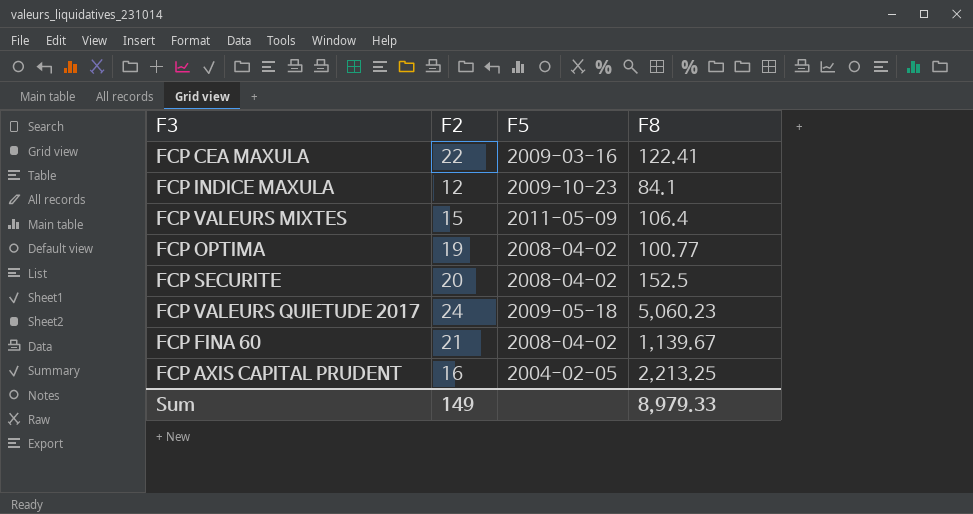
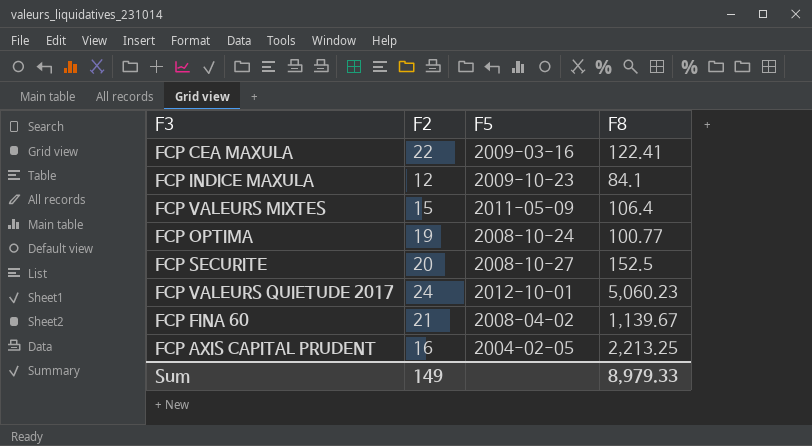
FCP OPTIMA | F5: 2008-04-02 -> 2008-10-24
FCP SECURITE | F5: 2008-04-02 -> 2008-10-27
FCP VALEURS QUIETUDE 2017 | F5: 2009-05-18 -> 2012-10-01

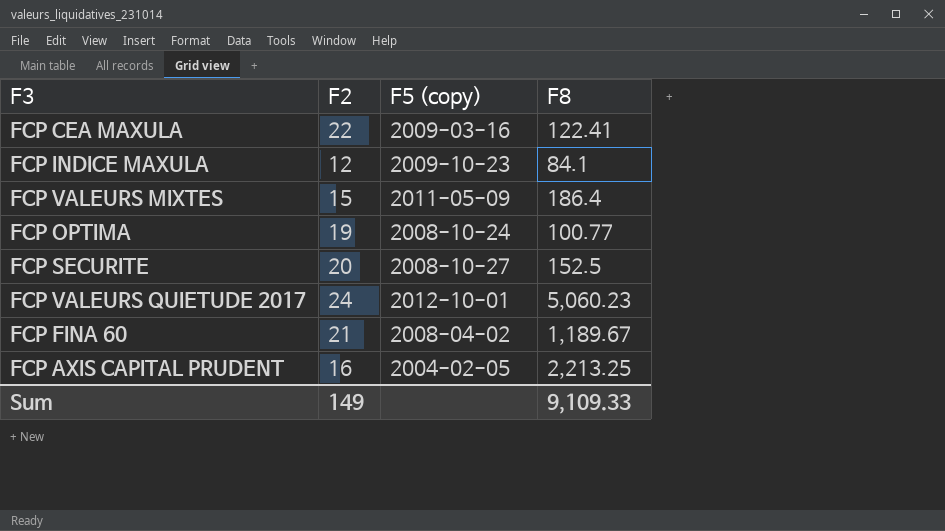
column name: F5 -> F5 (copy)
FCP VALEURS MIXTES | F8: 106.4 -> 186.4
FCP FINA 60 | F8: 1,139.67 -> 1,189.67
Sum | F8: 8,979.33 -> 9,109.33

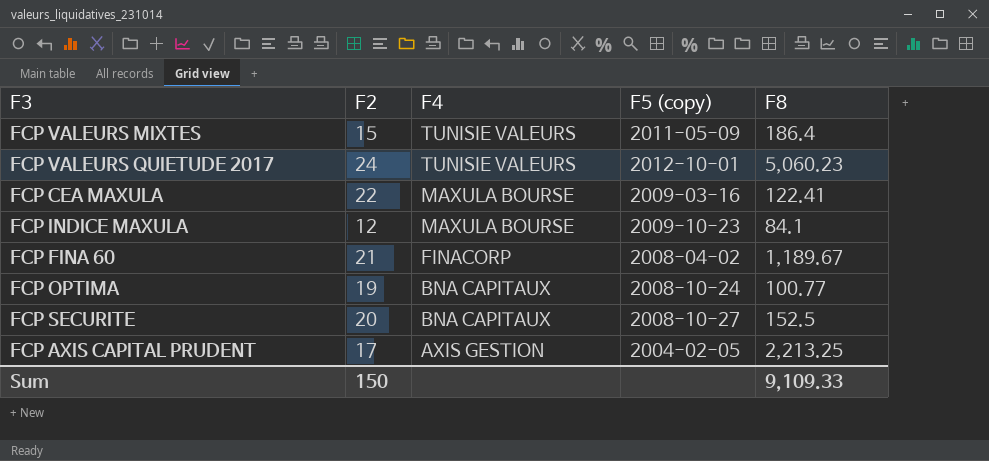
row order: none -> F4 descending
column F4 | position: none -> 3
FCP AXIS CAPITAL PRUDENT | F2: 16 -> 17
Sum | F2: 149 -> 150

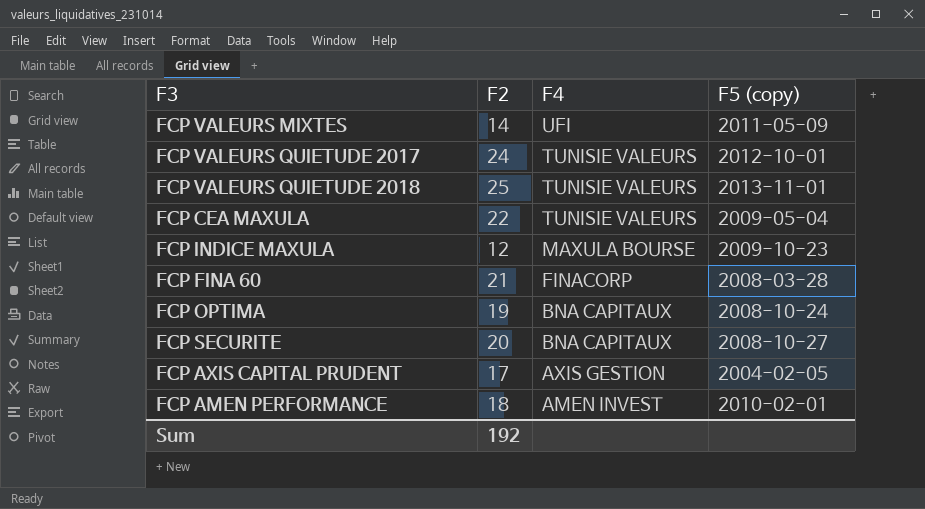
column F8 | position: 5 -> none
FCP VALEURS MIXTES | F2: 15 -> 14
FCP VALEURS MIXTES | F4: TUNISIE VALEURS -> UFI
row FCP VALEURS QUIETUDE 2018: none -> 25 | TUNISIE VALEURS | 2013-11-01
FCP CEA MAXULA | F4: MAXULA BOURSE -> TUNISIE VALEURS
FCP CEA MAXULA | F5 (copy): 2009-03-16 -> 2009-05-04
FCP FINA 60 | F5 (copy): 2008-04-02 -> 2008-03-28
row FCP AMEN PERFORMANCE: none -> 18 | AMEN INVEST | 2010-02-01
Sum | F2: 150 -> 192

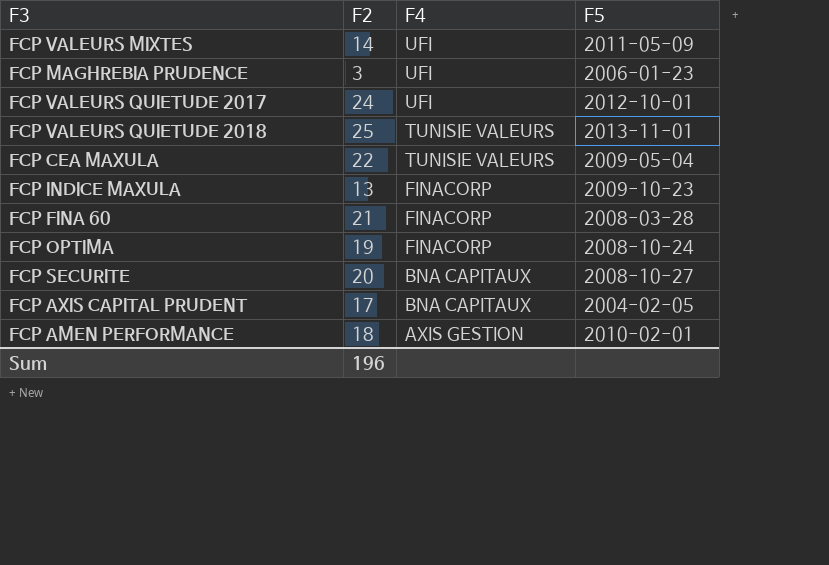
column name: F5 (copy) -> F5
row FCP MAGHREBIA PRUDENCE: none -> 3 | UFI | 2006-01-23
FCP VALEURS QUIETUDE 2017 | F4: TUNISIE VALEURS -> UFI
FCP INDICE MAXULA | F2: 12 -> 13
FCP INDICE MAXULA | F4: MAXULA BOURSE -> FINACORP
FCP OPTIMA | F4: BNA CAPITAUX -> FINACORP
FCP AXIS CAPITAL PRUDENT | F4: AXIS GESTION -> BNA CAPITAUX
FCP AMEN PERFORMANCE | F4: AMEN INVEST -> AXIS GESTION
Sum | F2: 192 -> 196

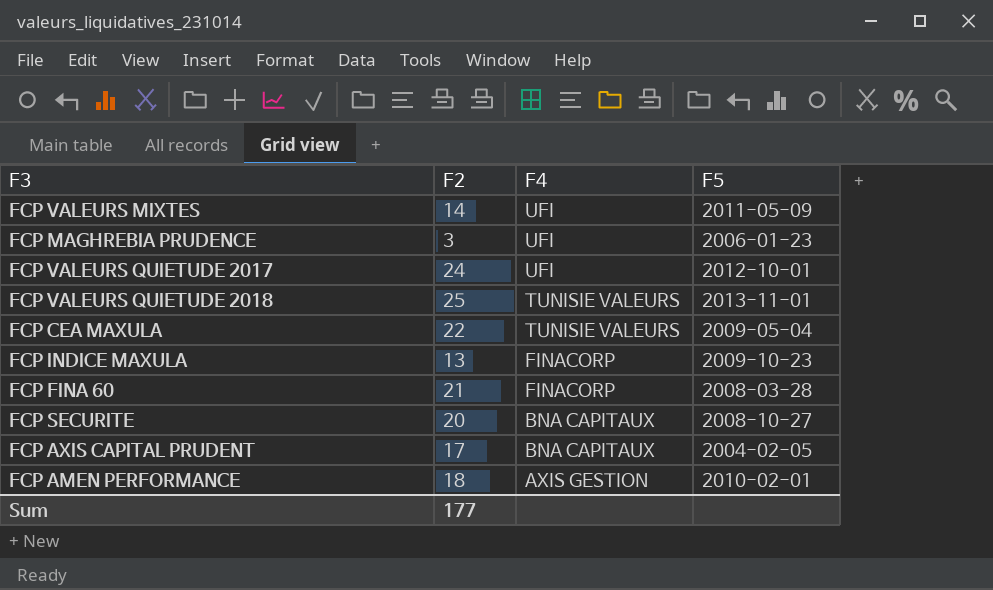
row FCP OPTIMA: 19 | FINACORP | 2008-10-24 -> none
Sum | F2: 196 -> 177

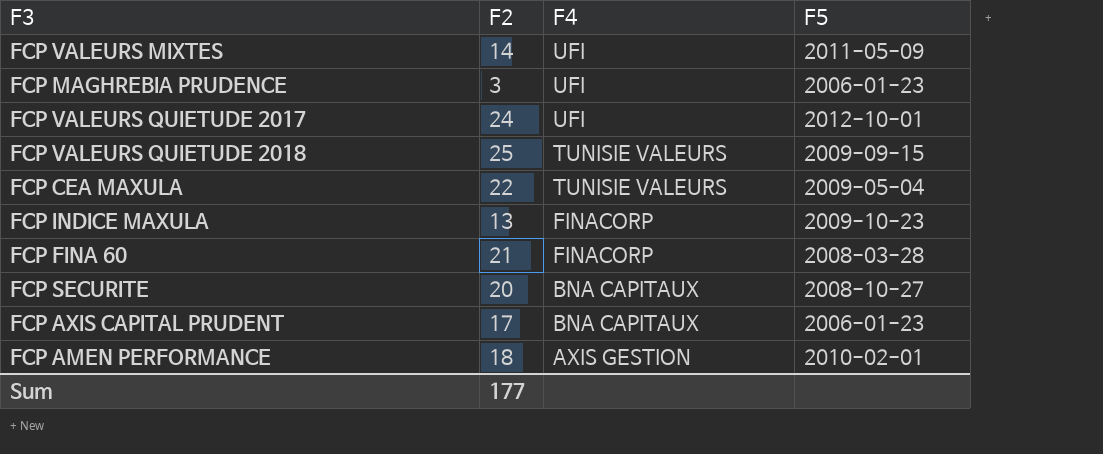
FCP VALEURS QUIETUDE 2018 | F5: 2013-11-01 -> 2009-09-15
FCP AXIS CAPITAL PRUDENT | F5: 2004-02-05 -> 2006-01-23

